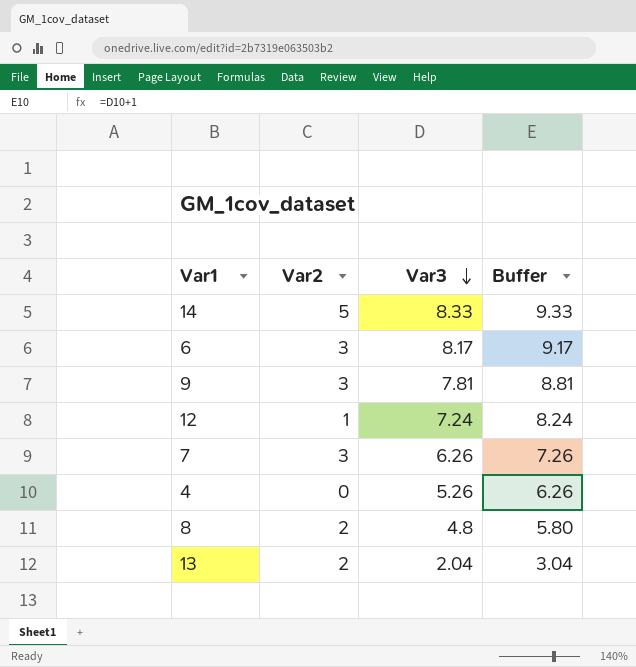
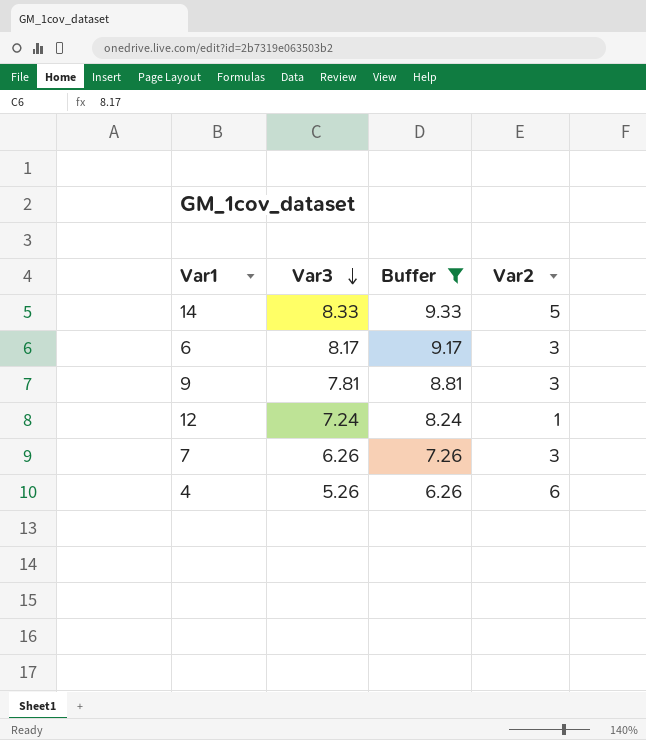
filter: none -> Buffer >= 6.26
column Var2 | position: 2 -> 4
4 | Var2: 0 -> 6

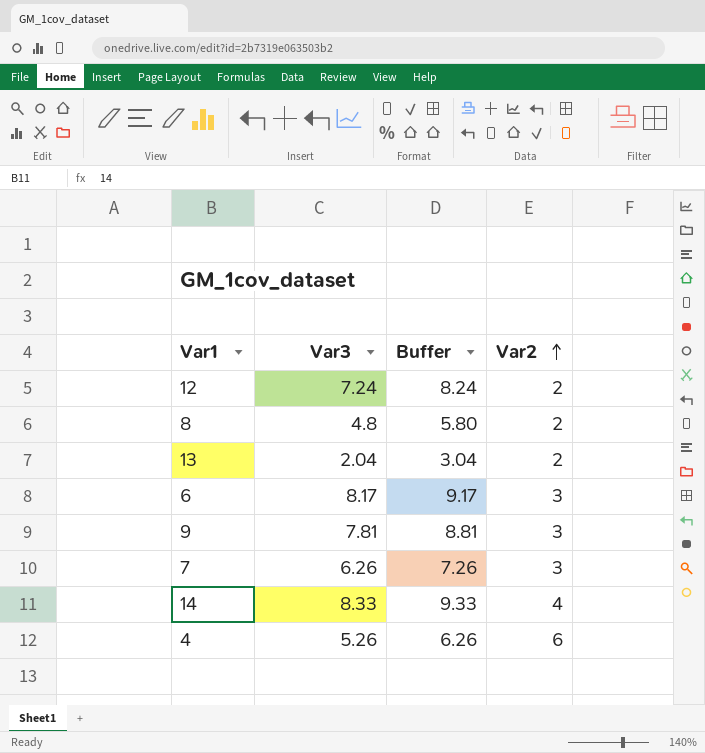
filter: Buffer >= 6.26 -> none
row order: Var3 descending -> Var2 ascending
12 | Var2: 1 -> 2
14 | Var2: 5 -> 4

